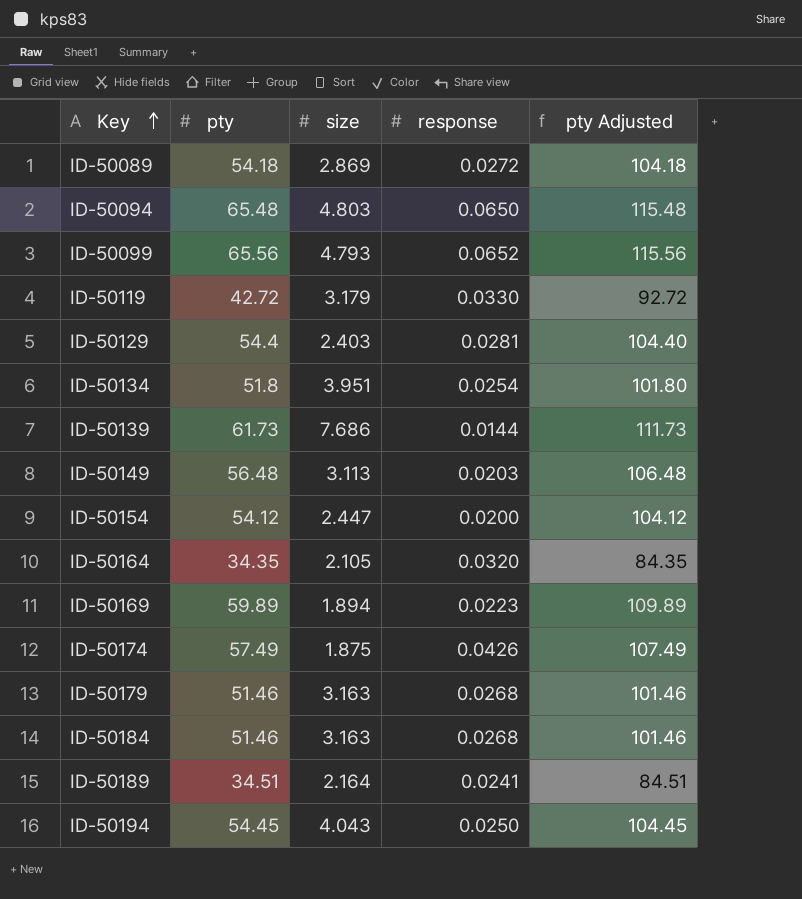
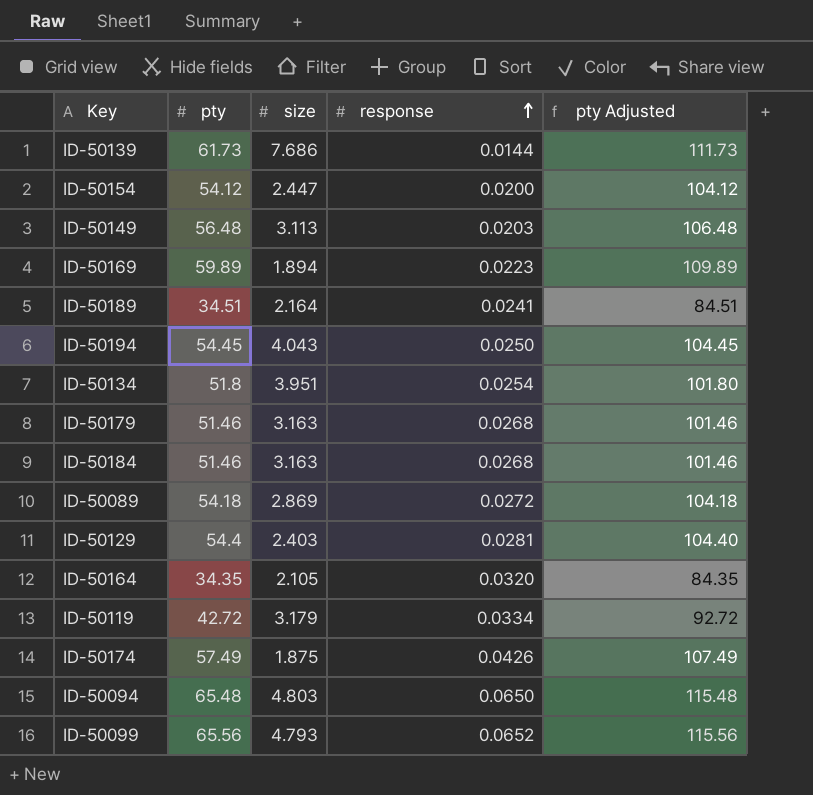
row order: Key ascending -> response ascending
ID-50119 | response: 0.0330 -> 0.0334

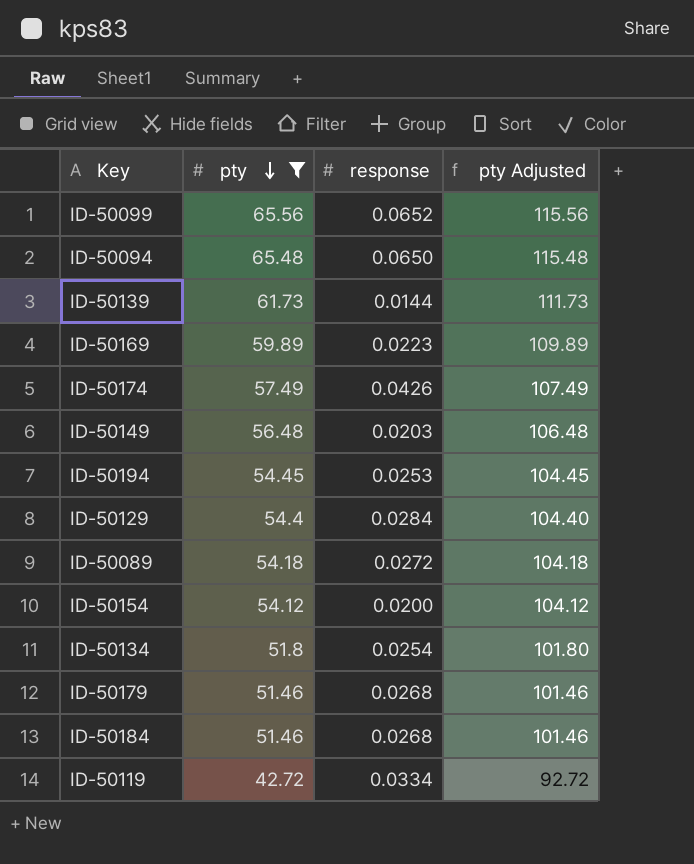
filter: none -> pty >= 42.72
row order: response ascending -> pty descending
column size | position: 3 -> none
ID-50194 | response: 0.0250 -> 0.0253
ID-50129 | response: 0.0281 -> 0.0284

